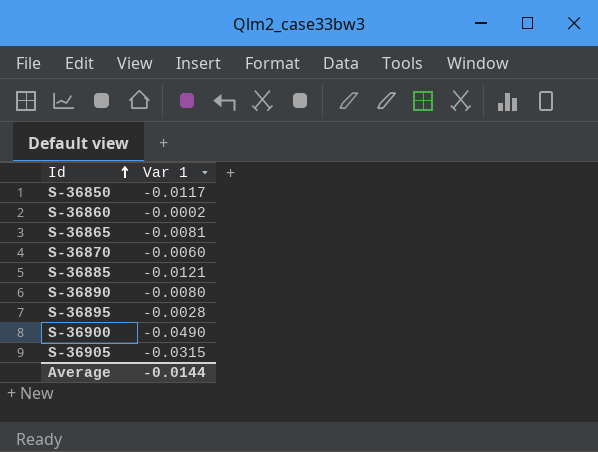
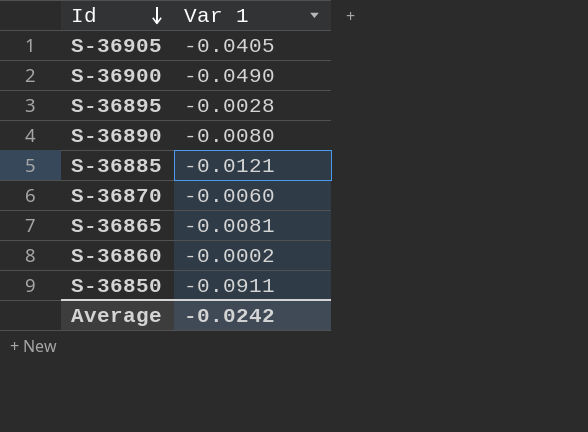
row order: Id ascending -> Id descending
S-36905 | Var 1: -0.0315 -> -0.0405
S-36850 | Var 1: -0.0117 -> -0.0911
Average | Var 1: -0.0144 -> -0.0242

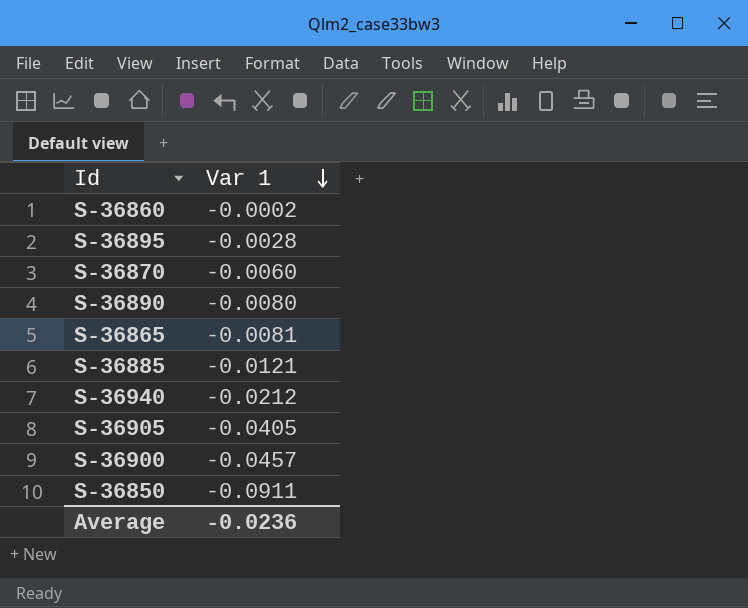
row order: Id descending -> Var 1 descending
row S-36940: none -> -0.0212
S-36900 | Var 1: -0.0490 -> -0.0457
Average | Var 1: -0.0242 -> -0.0236

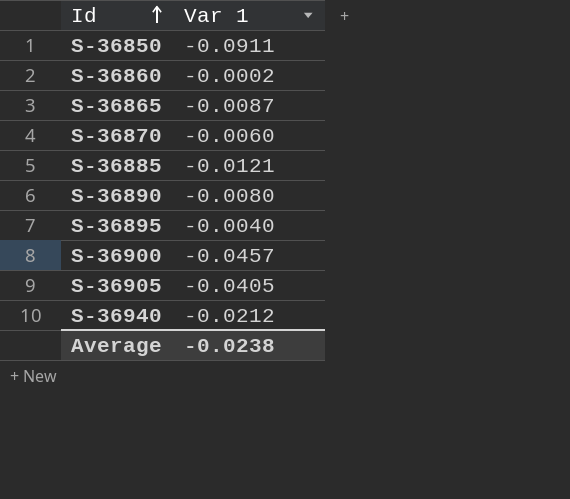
row order: Var 1 descending -> Id ascending
S-36865 | Var 1: -0.0081 -> -0.0087
S-36895 | Var 1: -0.0028 -> -0.0040
Average | Var 1: -0.0236 -> -0.0238

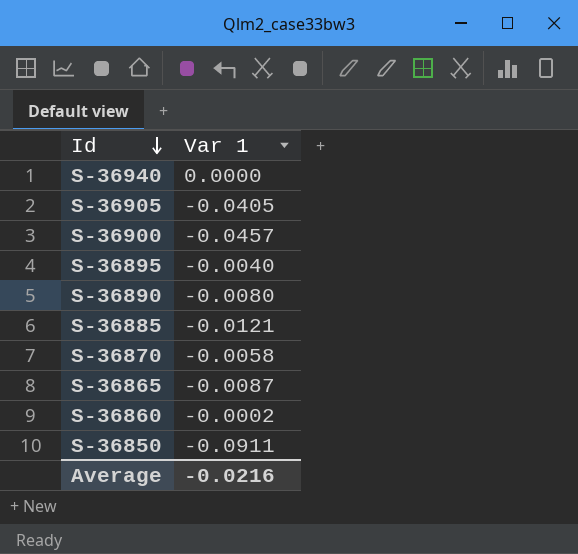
row order: Id ascending -> Id descending
S-36940 | Var 1: -0.0212 -> 0.0000
S-36870 | Var 1: -0.0060 -> -0.0058
Average | Var 1: -0.0238 -> -0.0216

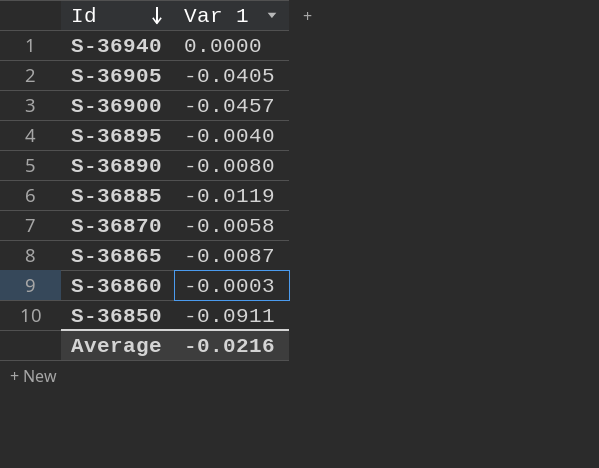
S-36885 | Var 1: -0.0121 -> -0.0119
S-36860 | Var 1: -0.0002 -> -0.0003

